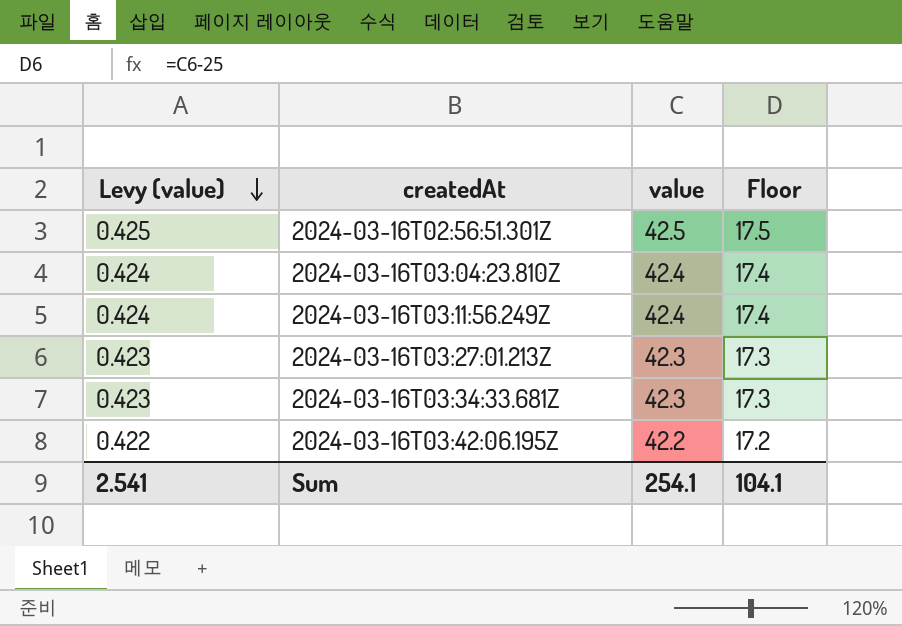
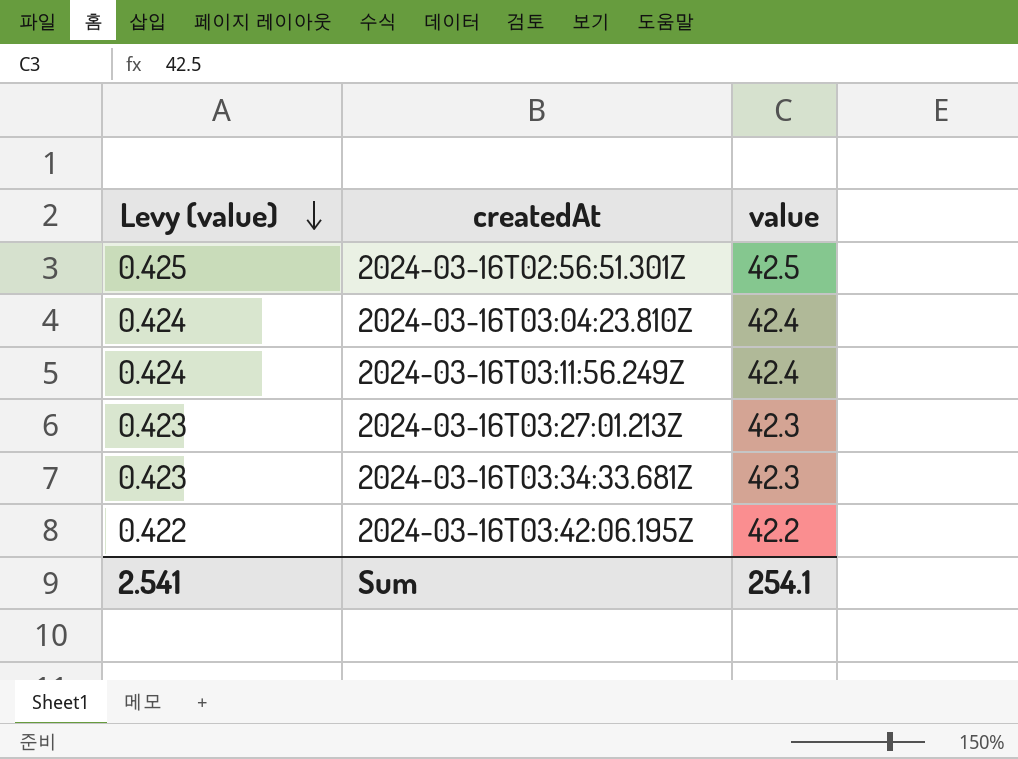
column Floor | formula: [value] - 25 -> none

